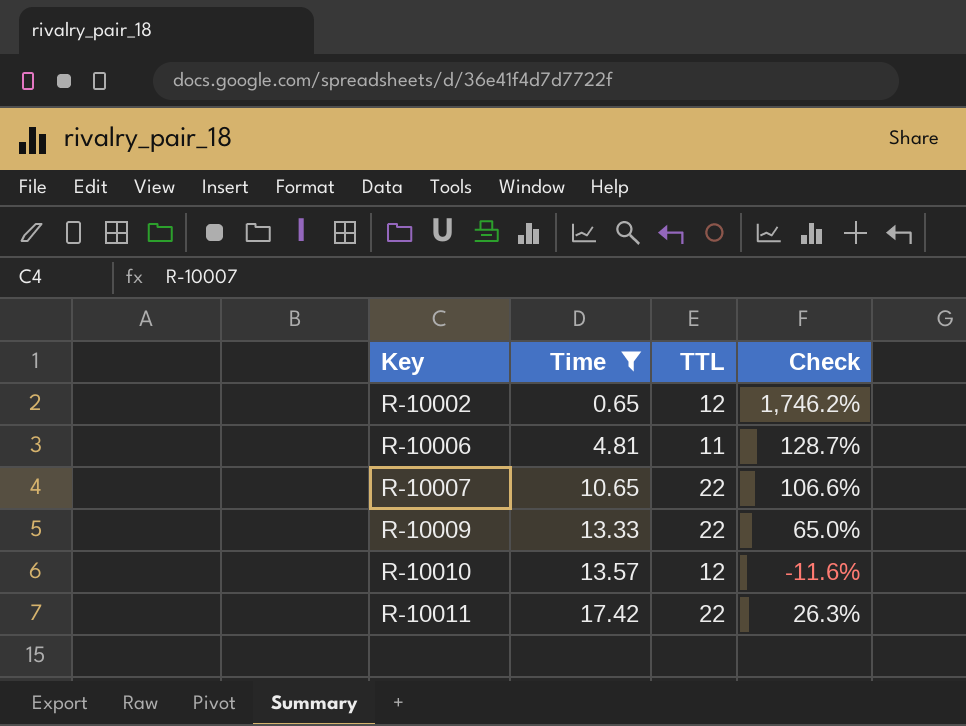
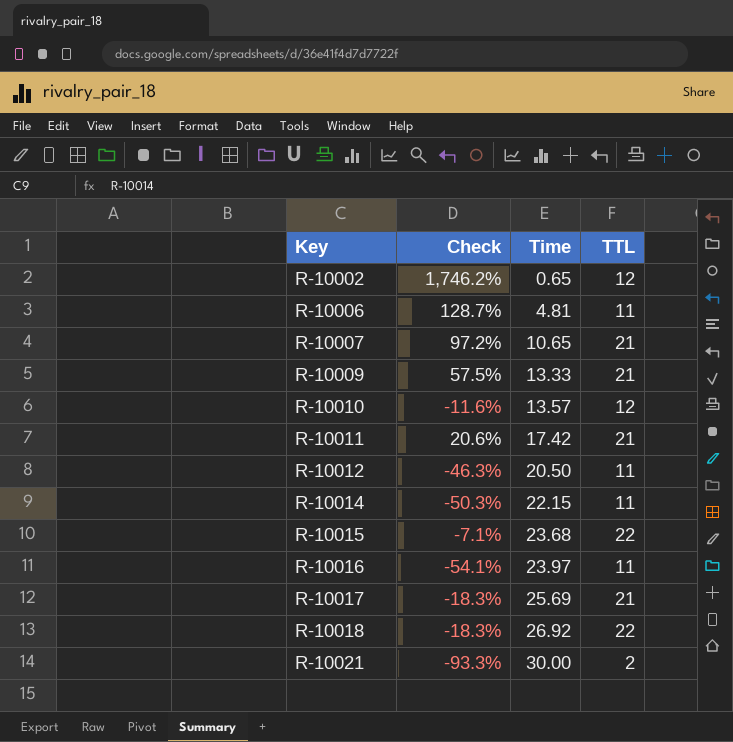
filter: Time <= 17.42 -> none
column Check | position: 4 -> 2
R-10007 | Check: 106.6% -> 97.2%
R-10007 | TTL: 22 -> 21
R-10009 | Check: 65.0% -> 57.5%
R-10009 | TTL: 22 -> 21
R-10011 | Check: 26.3% -> 20.6%
R-10011 | TTL: 22 -> 21

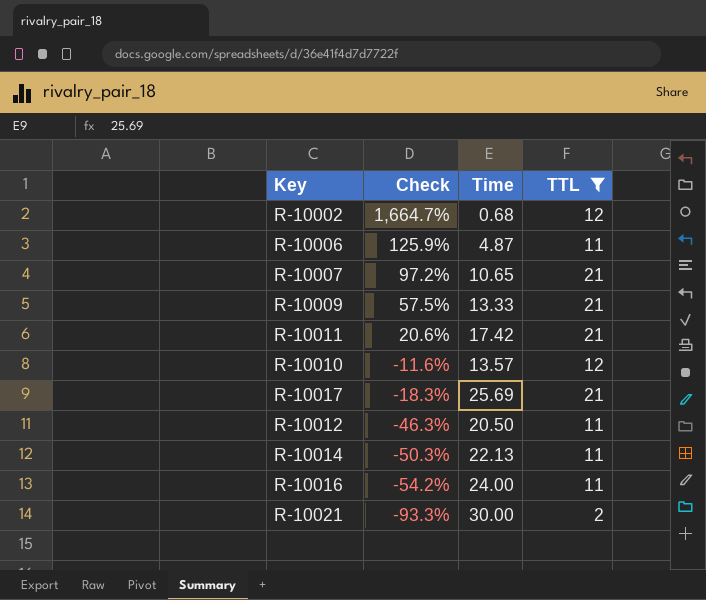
filter: none -> TTL != 22
row order: Key ascending -> Check descending
R-10002 | Check: 1,746.2% -> 1,664.7%
R-10002 | Time: 0.65 -> 0.68
R-10006 | Check: 128.7% -> 125.9%
R-10006 | Time: 4.81 -> 4.87
R-10014 | Time: 22.15 -> 22.13
R-10016 | Check: -54.1% -> -54.2%
R-10016 | Time: 23.97 -> 24.00

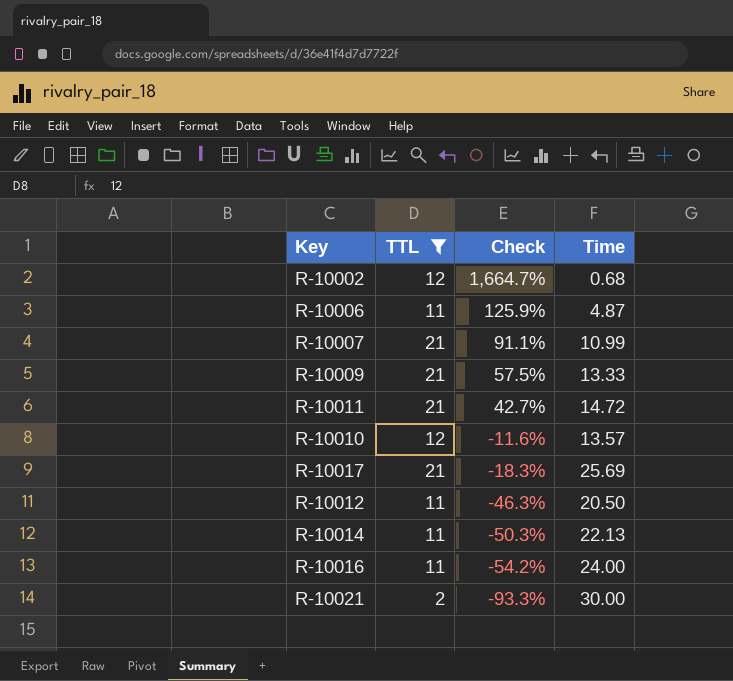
column TTL | position: 4 -> 2
R-10007 | Check: 97.2% -> 91.1%
R-10007 | Time: 10.65 -> 10.99
R-10011 | Check: 20.6% -> 42.7%
R-10011 | Time: 17.42 -> 14.72

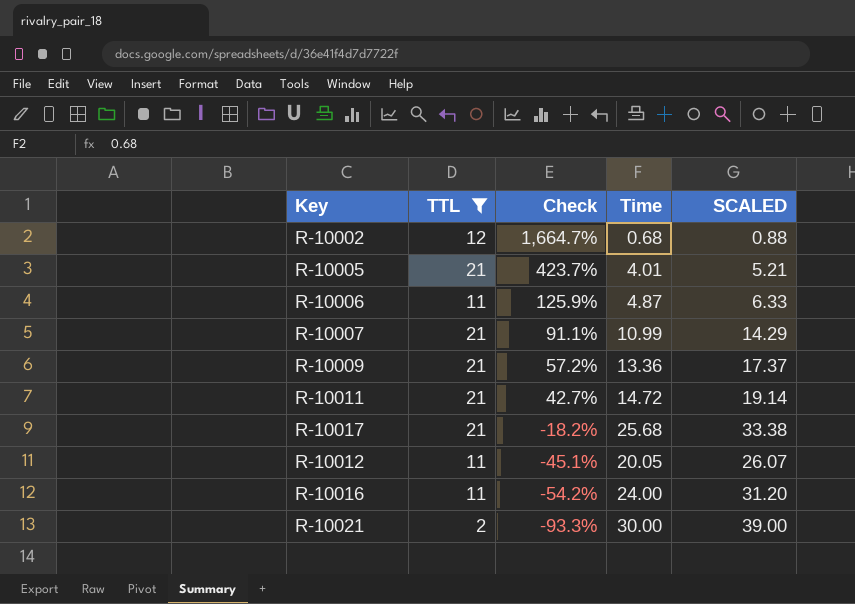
column SCALED | formula: none -> [Time] * 1.3
row R-10010: 12 | -11.6% | 13.57 -> none
row R-10014: 11 | -50.3% | 22.13 -> none
row R-10005: none -> 21 | 423.7% | 4.01 | 5.21
R-10009 | Check: 57.5% -> 57.2%
R-10009 | Time: 13.33 -> 13.36
R-10017 | Check: -18.3% -> -18.2%
R-10017 | Time: 25.69 -> 25.68
R-10012 | Check: -46.3% -> -45.1%
R-10012 | Time: 20.50 -> 20.05

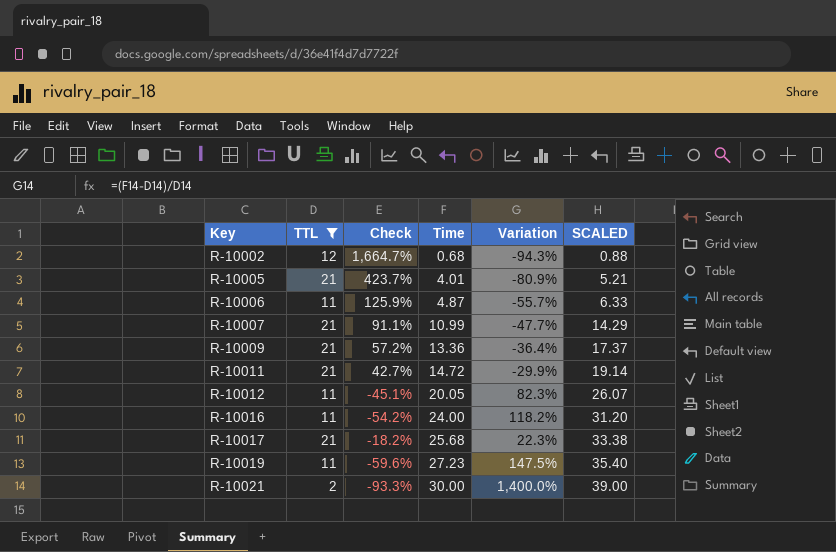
row order: Check descending -> Key ascending
column Variation | formula: none -> ([Time] - [TTL]) / [TTL]
row R-10019: none -> 11 | -59.6% | 27.23 | 147.5% | 35.40

